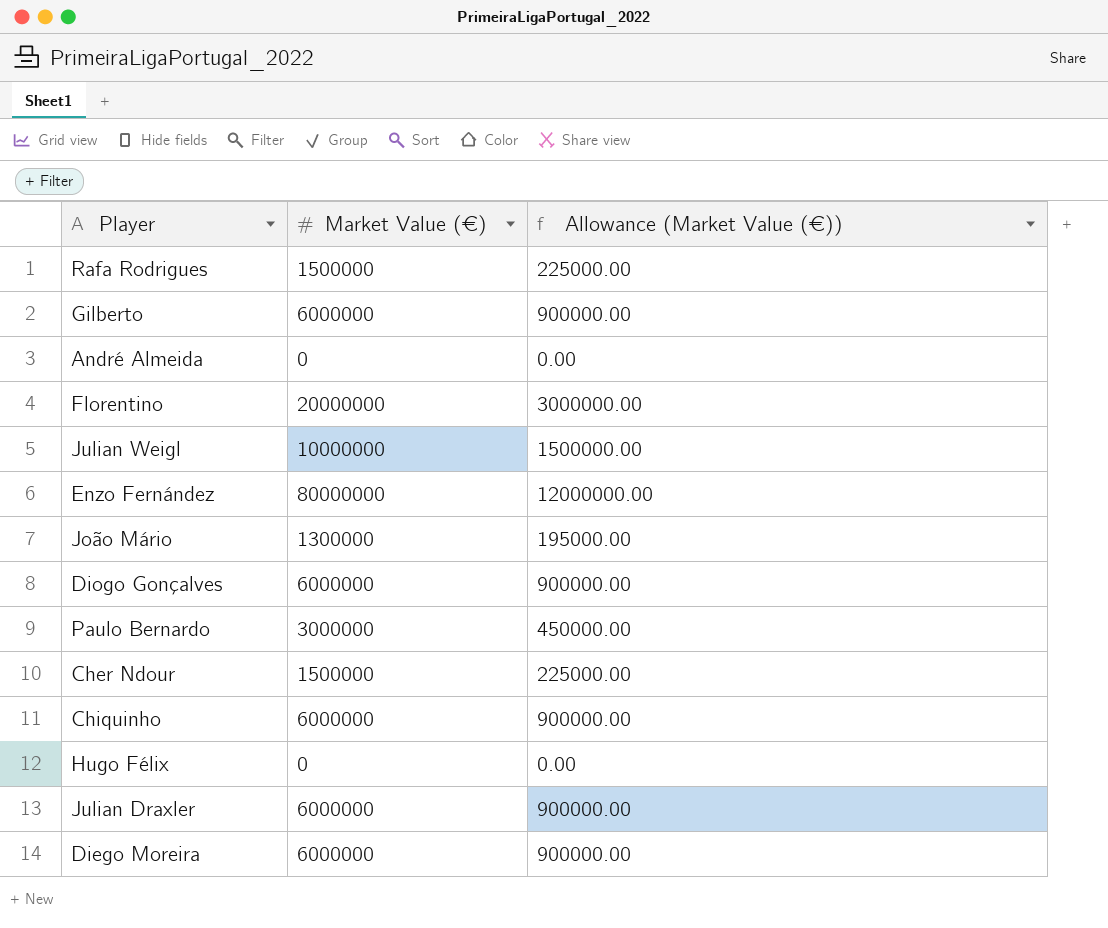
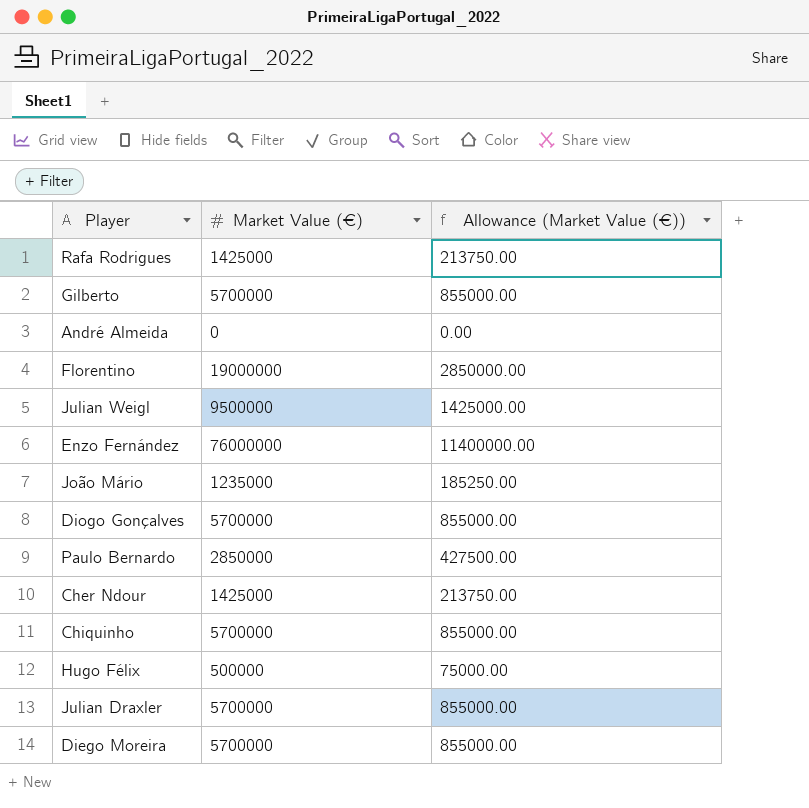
Rafa Rodrigues | Market Value (€): 1500000 -> 1425000
Rafa Rodrigues | Allowance (Market Value (€)): 225000.00 -> 213750.00
Gilberto | Market Value (€): 6000000 -> 5700000
Gilberto | Allowance (Market Value (€)): 900000.00 -> 855000.00
Florentino | Market Value (€): 20000000 -> 19000000
Florentino | Allowance (Market Value (€)): 3000000.00 -> 2850000.00
Julian Weigl | Market Value (€): 10000000 -> 9500000
Julian Weigl | Allowance (Market Value (€)): 1500000.00 -> 1425000.00
Enzo Fernández | Market Value (€): 80000000 -> 76000000
Enzo Fernández | Allowance (Market Value (€)): 12000000.00 -> 11400000.00
João Mário | Market Value (€): 1300000 -> 1235000
João Mário | Allowance (Market Value (€)): 195000.00 -> 185250.00
Diogo Gonçalves | Market Value (€): 6000000 -> 5700000
Diogo Gonçalves | Allowance (Market Value (€)): 900000.00 -> 855000.00
Paulo Bernardo | Market Value (€): 3000000 -> 2850000
Paulo Bernardo | Allowance (Market Value (€)): 450000.00 -> 427500.00
Cher Ndour | Market Value (€): 1500000 -> 1425000
Cher Ndour | Allowance (Market Value (€)): 225000.00 -> 213750.00
Chiquinho | Market Value (€): 6000000 -> 5700000
Chiquinho | Allowance (Market Value (€)): 900000.00 -> 855000.00
Hugo Félix | Market Value (€): 0 -> 500000
Hugo Félix | Allowance (Market Value (€)): 0.00 -> 75000.00
Julian Draxler | Market Value (€): 6000000 -> 5700000
Julian Draxler | Allowance (Market Value (€)): 900000.00 -> 855000.00
Diego Moreira | Market Value (€): 6000000 -> 5700000
Diego Moreira | Allowance (Market Value (€)): 900000.00 -> 855000.00

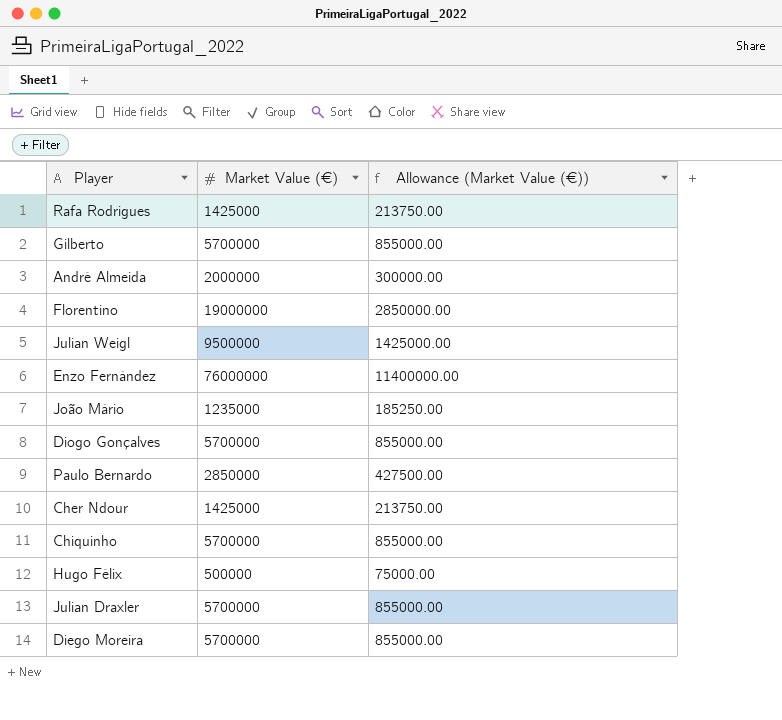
André Almeida | Market Value (€): 0 -> 2000000
André Almeida | Allowance (Market Value (€)): 0.00 -> 300000.00

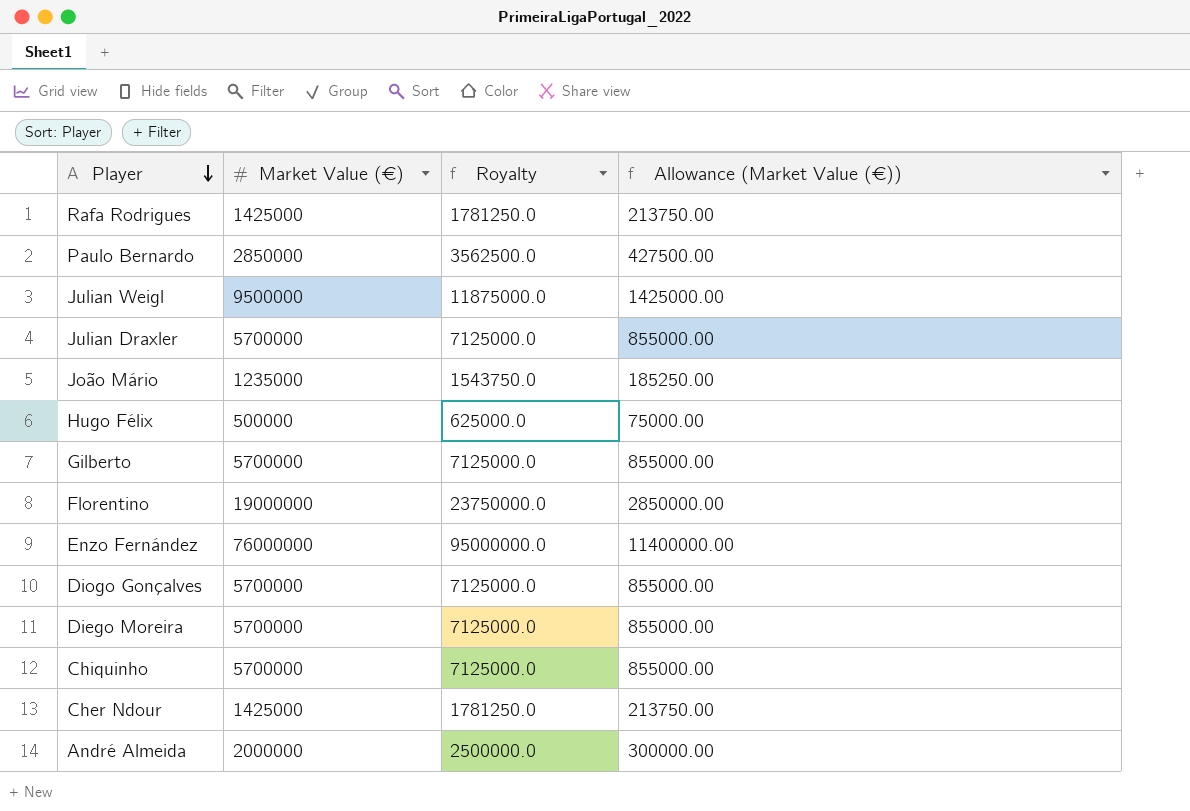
row order: none -> Player descending
column Royalty | formula: none -> [Market Value (€)] * 1.25

